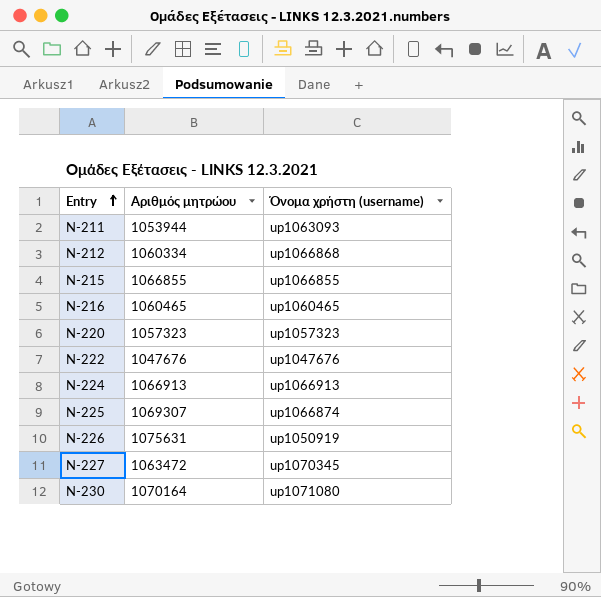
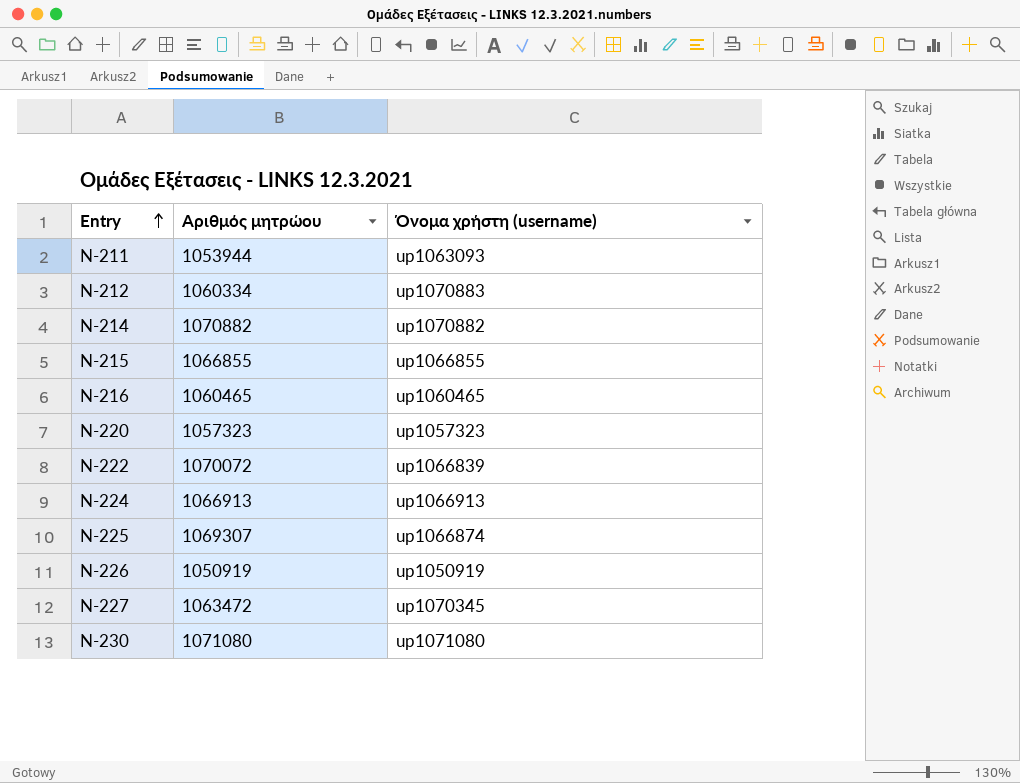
N-212 | Όνομα χρήστη (username): up1066868 -> up1070883
row N-214: none -> 1070882 | up1070882
N-222 | Αριθμός μητρώου: 1047676 -> 1070072
N-222 | Όνομα χρήστη (username): up1047676 -> up1066839
N-226 | Αριθμός μητρώου: 1075631 -> 1050919
N-230 | Αριθμός μητρώου: 1070164 -> 1071080

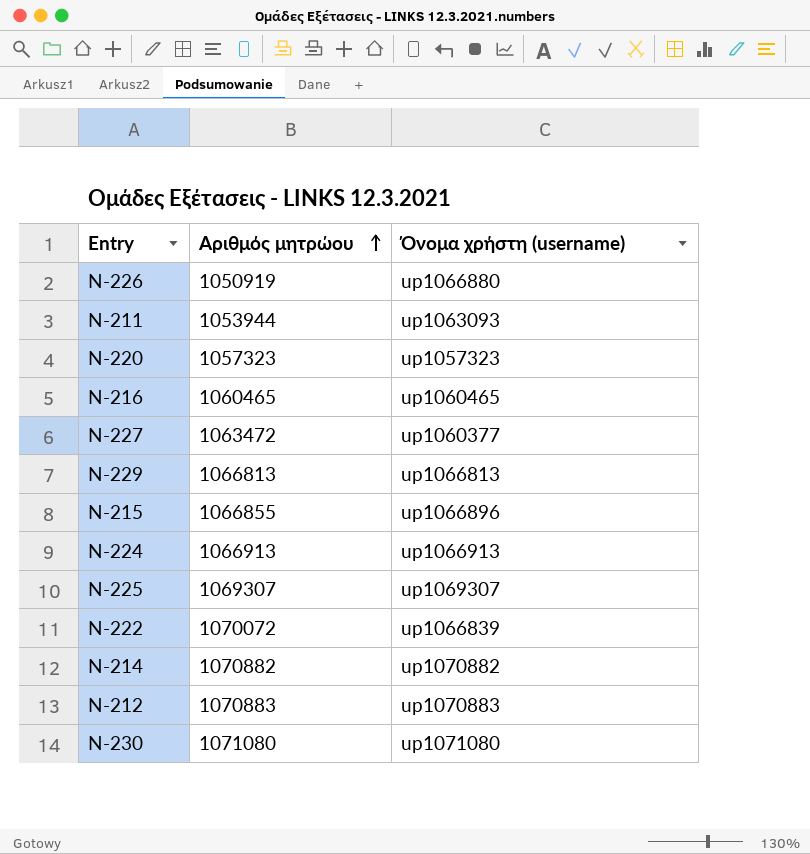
row order: Entry ascending -> Αριθμός μητρώου ascending
N-226 | Όνομα χρήστη (username): up1050919 -> up1066880
N-227 | Όνομα χρήστη (username): up1070345 -> up1060377
row N-229: none -> 1066813 | up1066813
N-215 | Όνομα χρήστη (username): up1066855 -> up1066896
N-225 | Όνομα χρήστη (username): up1066874 -> up1069307
N-212 | Αριθμός μητρώου: 1060334 -> 1070883

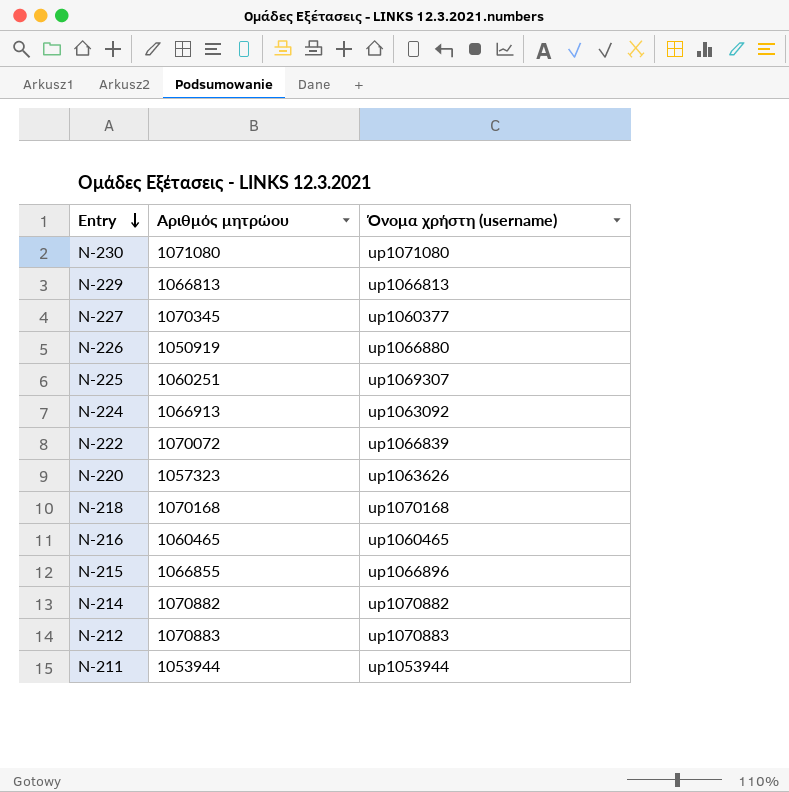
row order: Αριθμός μητρώου ascending -> Entry descending
N-227 | Αριθμός μητρώου: 1063472 -> 1070345
N-225 | Αριθμός μητρώου: 1069307 -> 1060251
N-224 | Όνομα χρήστη (username): up1066913 -> up1063092
N-220 | Όνομα χρήστη (username): up1057323 -> up1063626
row N-218: none -> 1070168 | up1070168
N-211 | Όνομα χρήστη (username): up1063093 -> up1053944

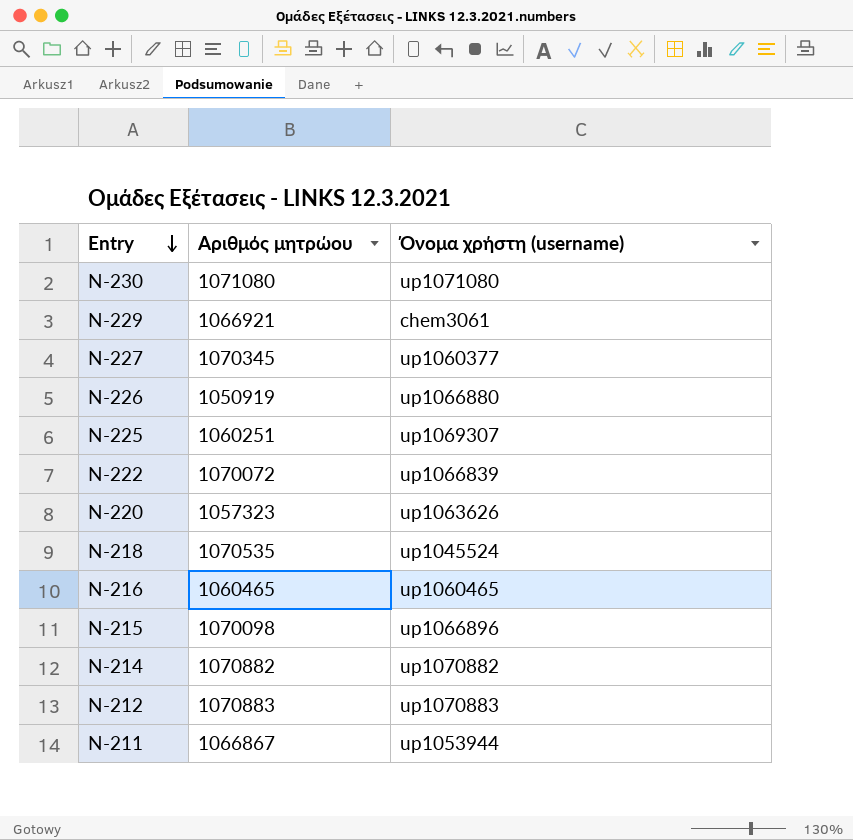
row N-224: 1066913 | up1063092 -> none
N-229 | Αριθμός μητρώου: 1066813 -> 1066921
N-229 | Όνομα χρήστη (username): up1066813 -> chem3061
N-218 | Αριθμός μητρώου: 1070168 -> 1070535
N-218 | Όνομα χρήστη (username): up1070168 -> up1045524
N-215 | Αριθμός μητρώου: 1066855 -> 1070098
N-211 | Αριθμός μητρώου: 1053944 -> 1066867

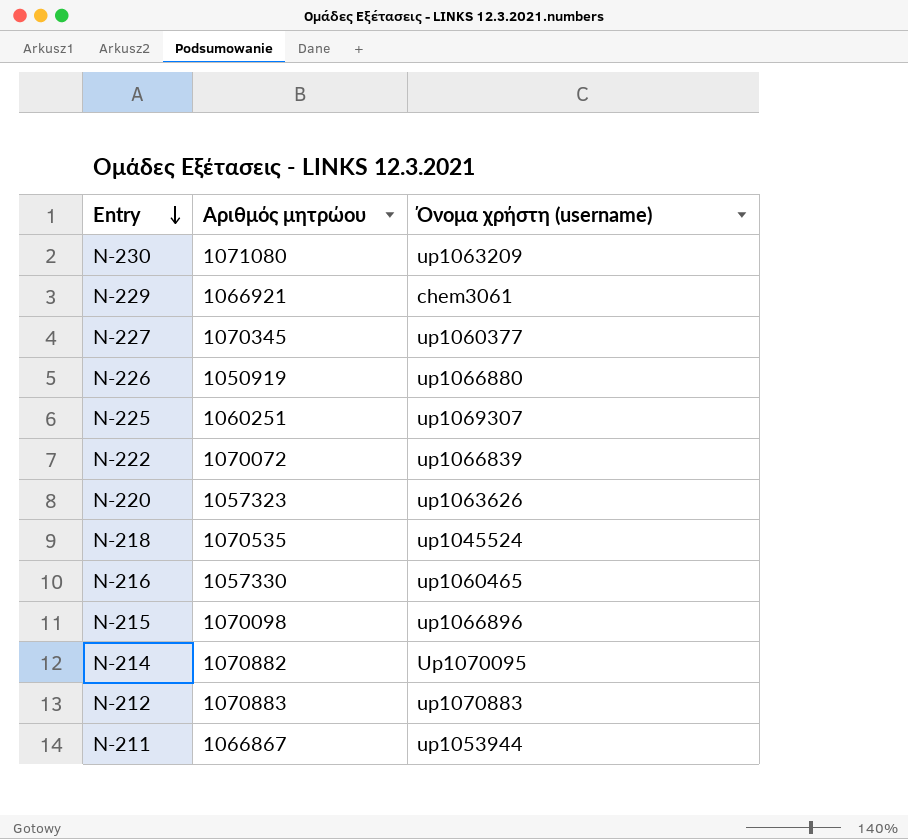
N-230 | Όνομα χρήστη (username): up1071080 -> up1063209
N-216 | Αριθμός μητρώου: 1060465 -> 1057330
N-214 | Όνομα χρήστη (username): up1070882 -> Up1070095

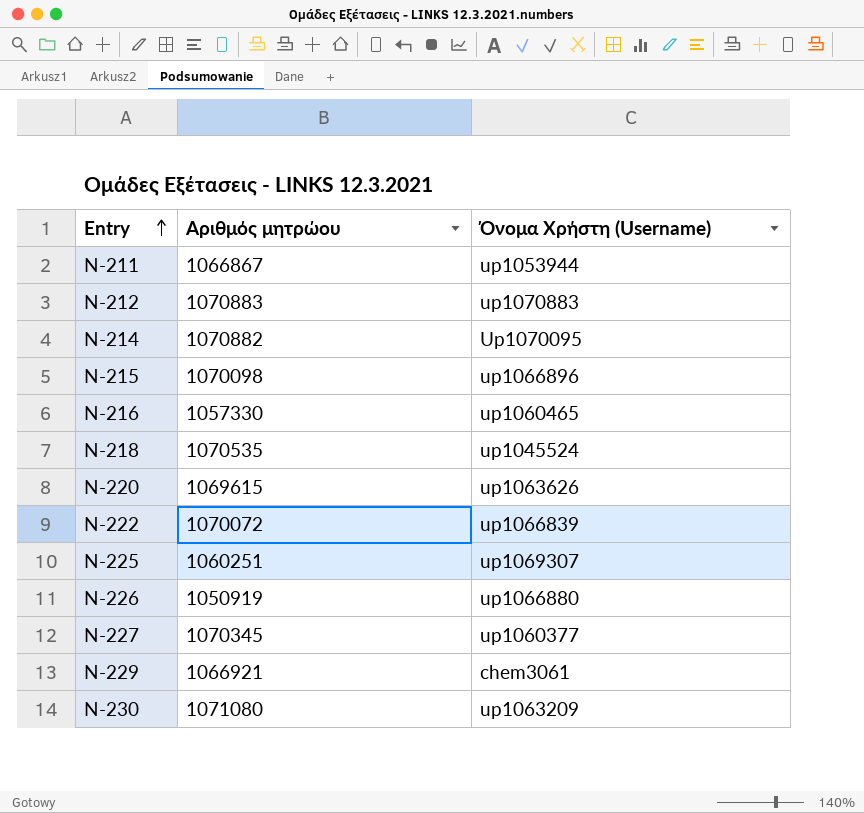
row order: Entry descending -> Entry ascending
column name: Όνομα χρήστη (username) -> Όνομα Χρήστη (Username)
N-220 | Αριθμός μητρώου: 1057323 -> 1069615

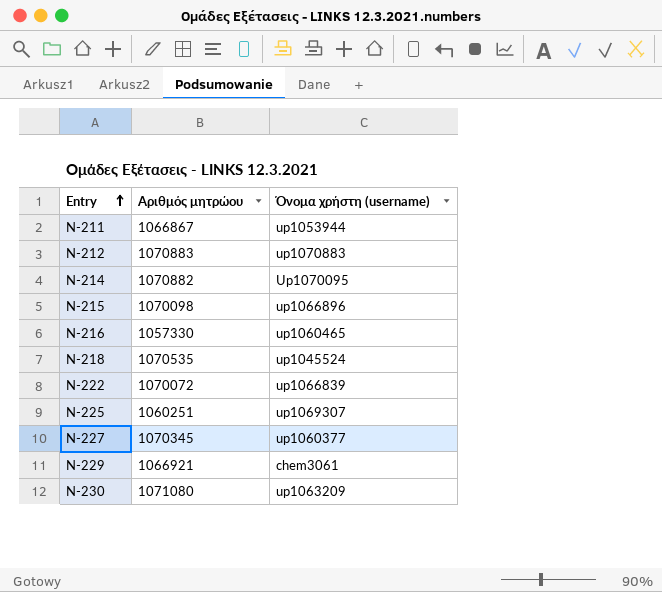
column name: Όνομα Χρήστη (Username) -> Όνομα χρήστη (username)
row N-220: 1069615 | up1063626 -> none
row N-226: 1050919 | up1066880 -> none

